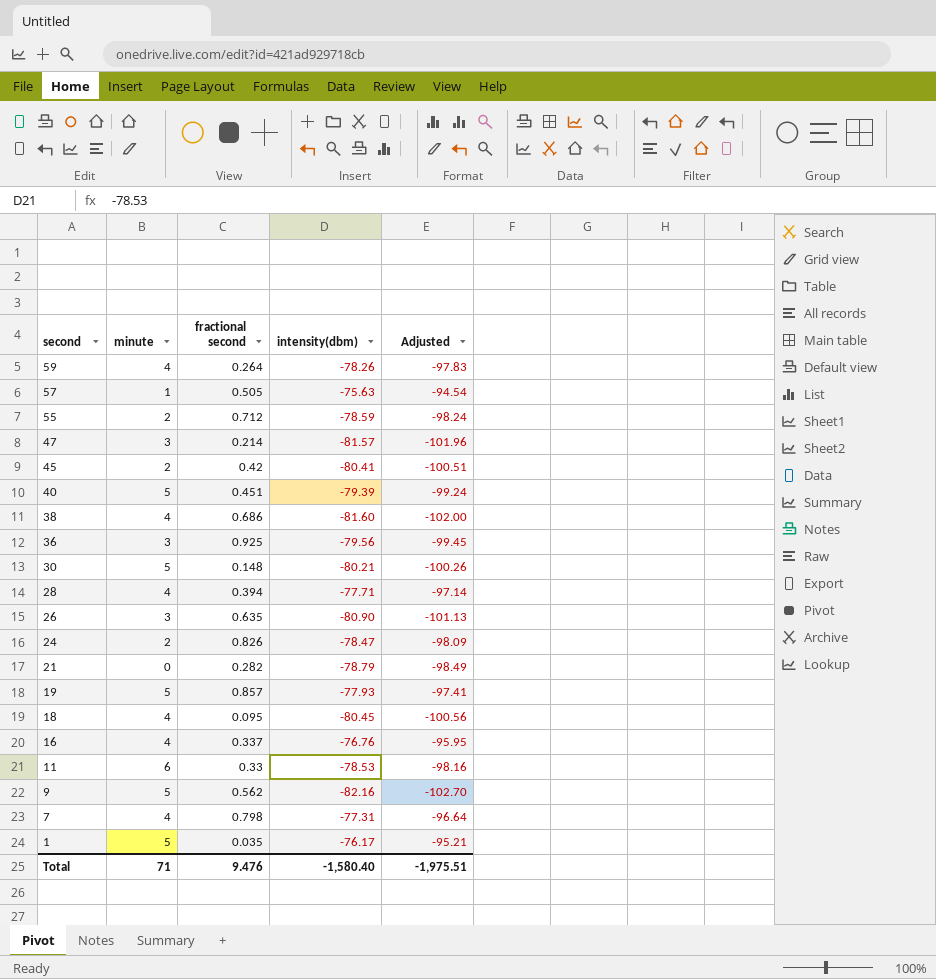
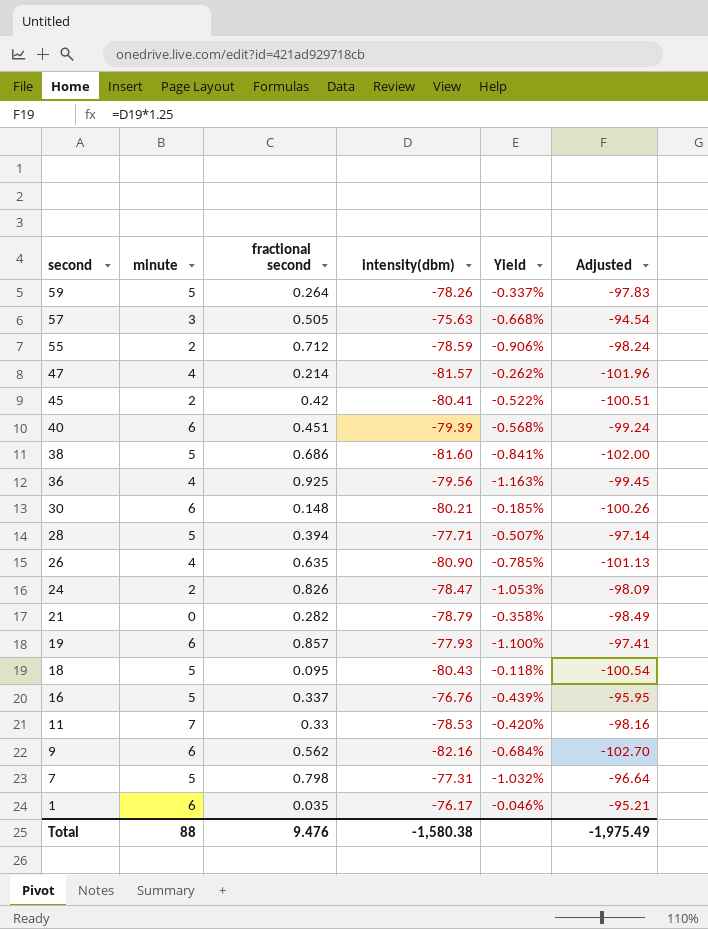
column Yield | formula: none -> [fractional second] / [intensity(dbm)]
59 | minute: 4 -> 5
57 | minute: 1 -> 3
47 | minute: 3 -> 4
40 | minute: 5 -> 6
38 | minute: 4 -> 5
36 | minute: 3 -> 4
30 | minute: 5 -> 6
28 | minute: 4 -> 5
26 | minute: 3 -> 4
19 | minute: 5 -> 6
18 | minute: 4 -> 5
18 | intensity(dbm): -80.45 -> -80.43
18 | Adjusted: -100.56 -> -100.54
16 | minute: 4 -> 5
11 | minute: 6 -> 7
9 | minute: 5 -> 6
7 | minute: 4 -> 5
1 | minute: 5 -> 6
Total | minute: 71 -> 88
Total | intensity(dbm): -1,580.40 -> -1,580.38
Total | Adjusted: -1,975.51 -> -1,975.49

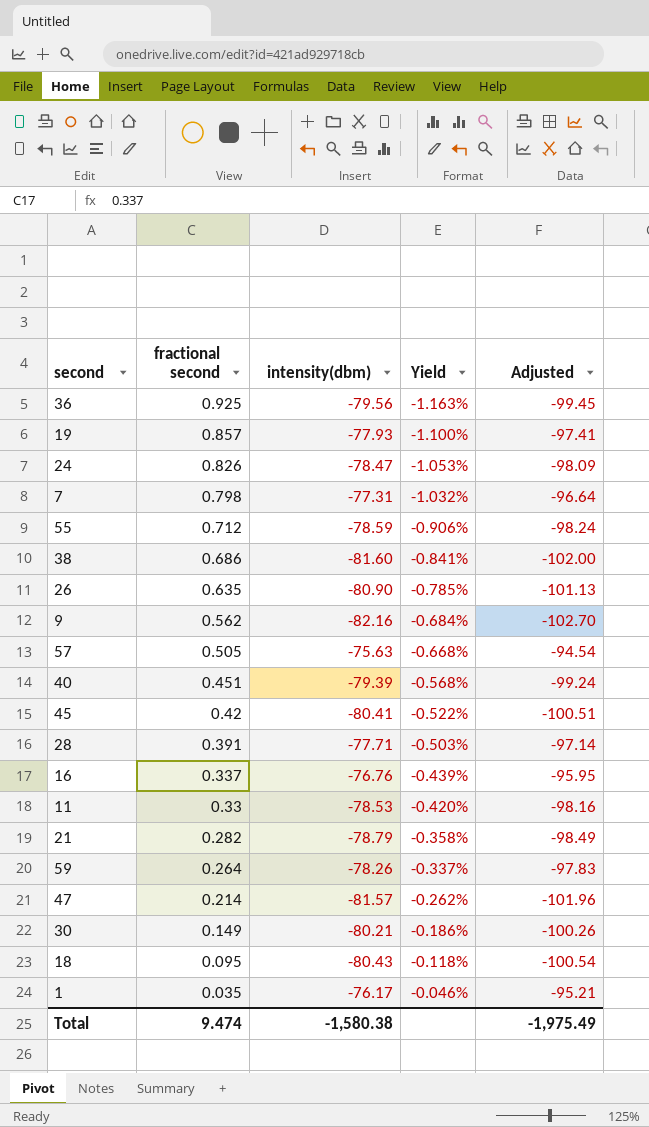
row order: second descending -> fractional second descending
column minute | position: 2 -> none
28 | fractional second: 0.394 -> 0.391
28 | Yield: -0.507% -> -0.503%
30 | fractional second: 0.148 -> 0.149
30 | Yield: -0.185% -> -0.186%
Total | fractional second: 9.476 -> 9.474

